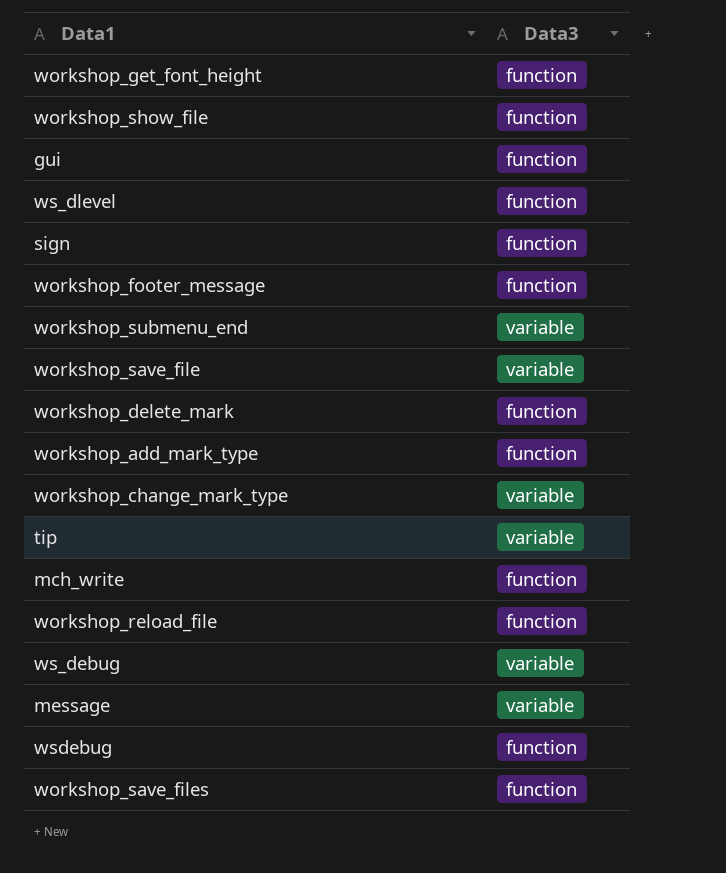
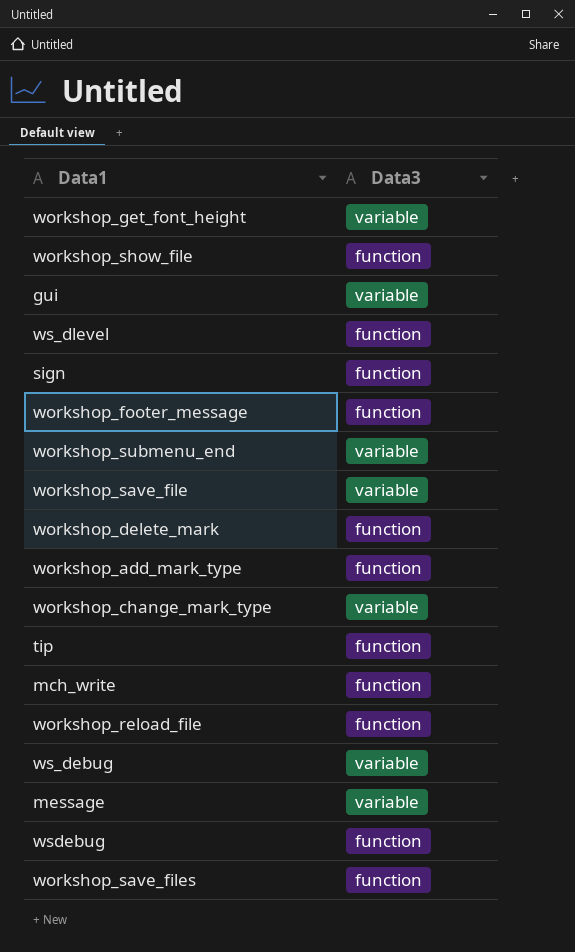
workshop_get_font_height | Data3: function -> variable
gui | Data3: function -> variable
tip | Data3: variable -> function

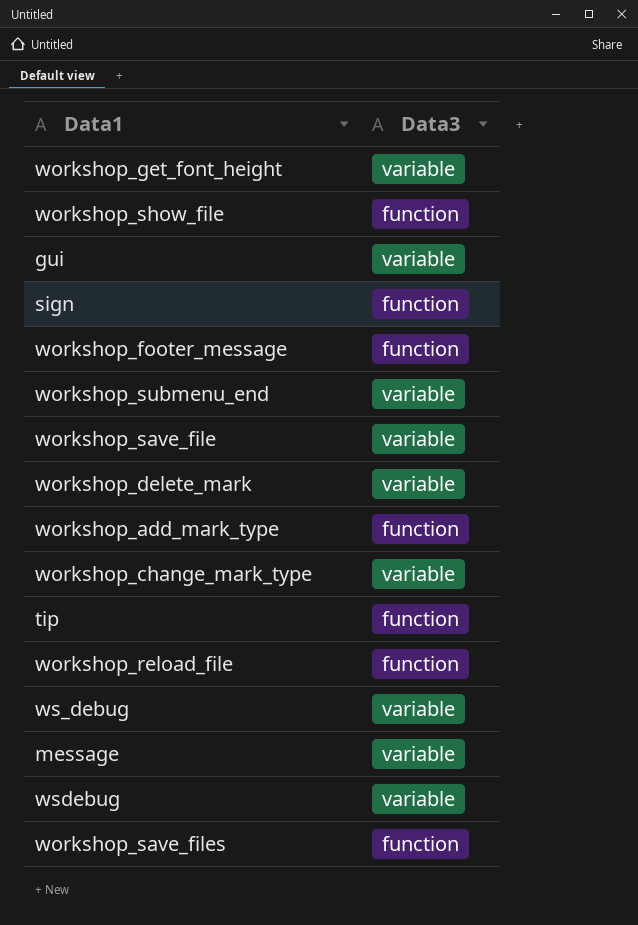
row ws_dlevel: function -> none
row mch_write: function -> none
workshop_delete_mark | Data3: function -> variable
wsdebug | Data3: function -> variable

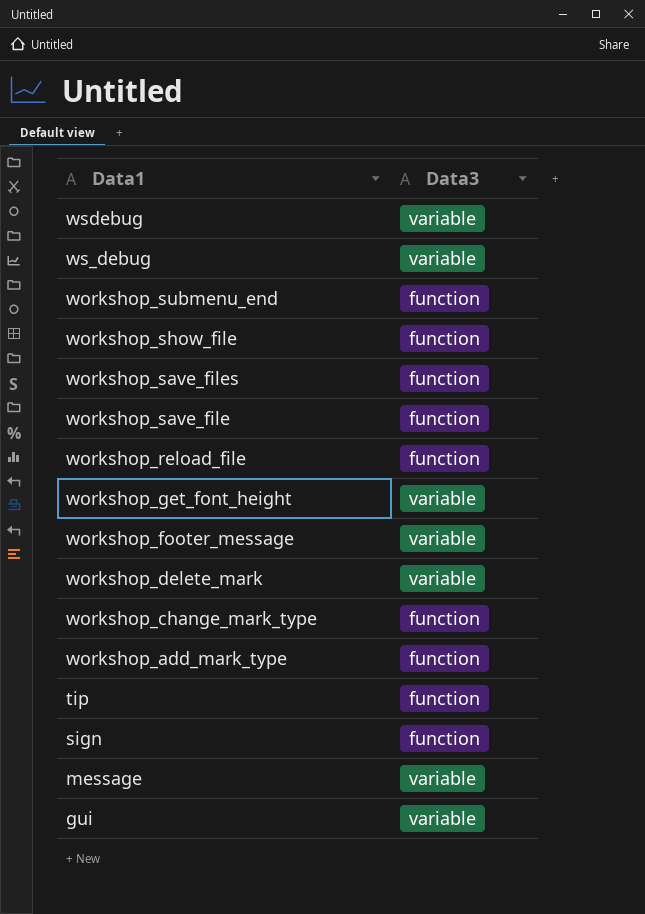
row order: none -> Data1 descending
workshop_submenu_end | Data3: variable -> function
workshop_save_file | Data3: variable -> function
workshop_footer_message | Data3: function -> variable
workshop_change_mark_type | Data3: variable -> function

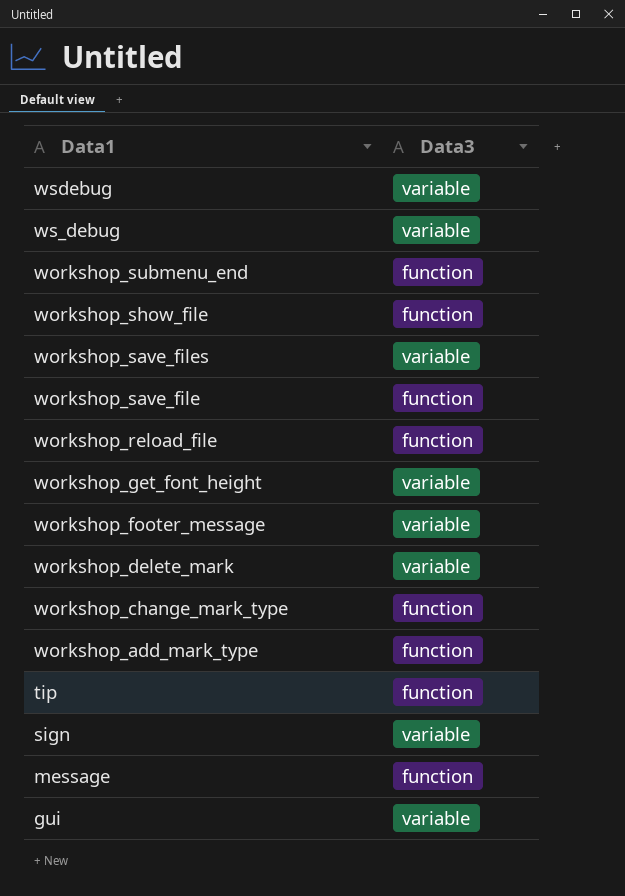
workshop_save_files | Data3: function -> variable
sign | Data3: function -> variable
message | Data3: variable -> function

